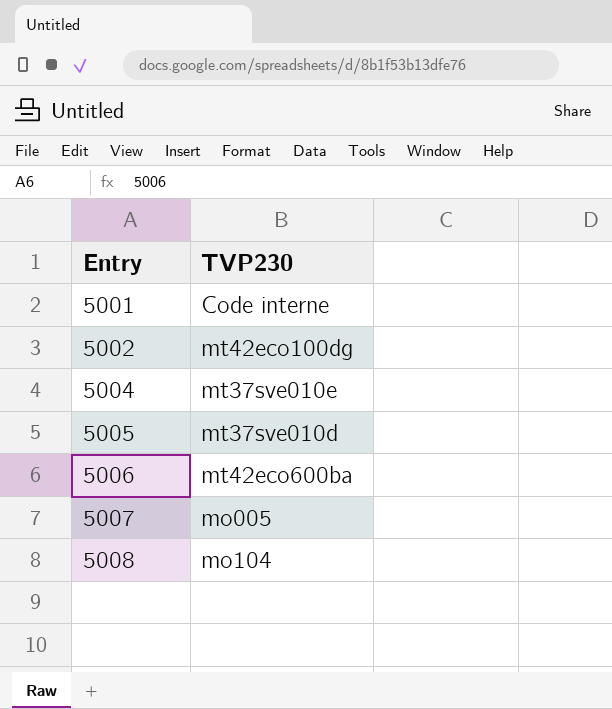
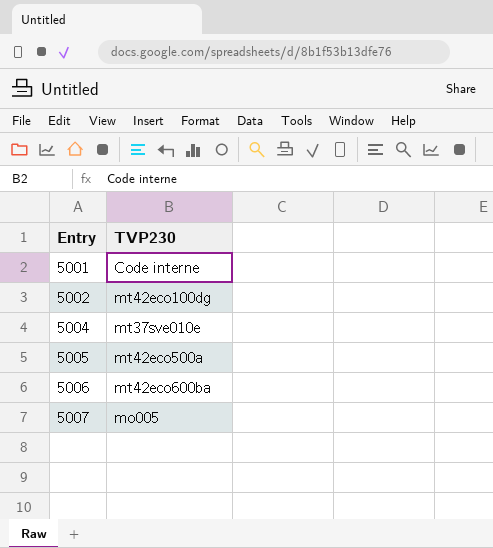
row 5008: mo104 -> none
5005 | TVP230: mt37sve010d -> mt42eco500a

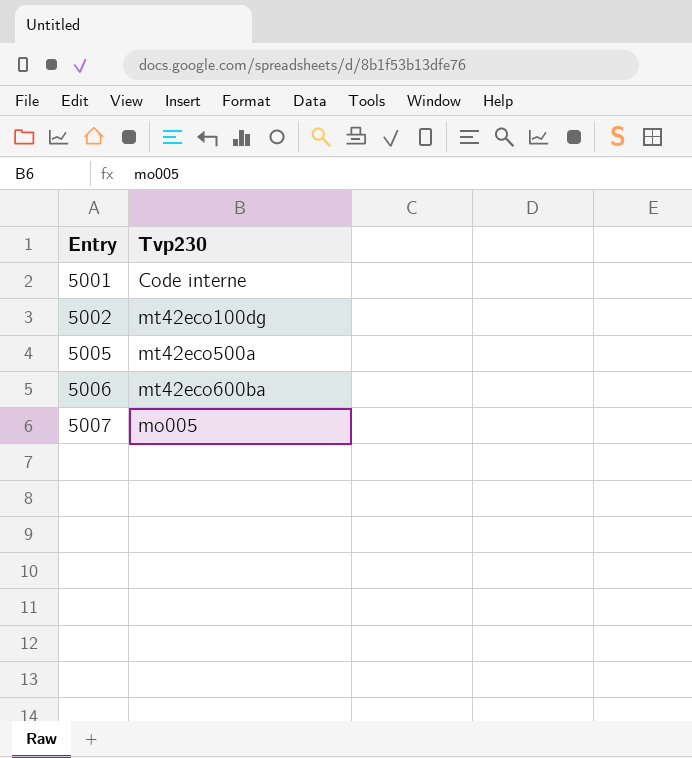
column name: TVP230 -> Tvp230
row 5004: mt37sve010e -> none

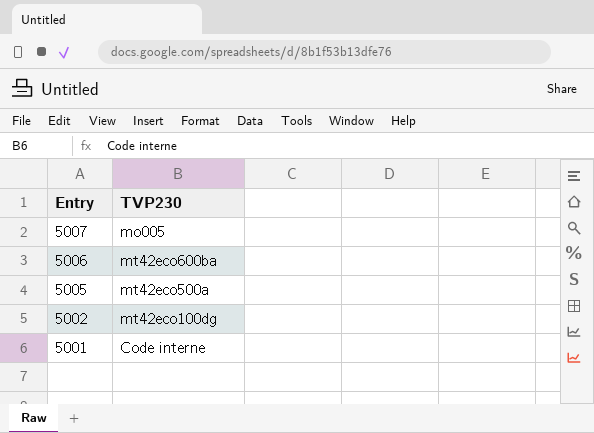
row order: Entry ascending -> Entry descending
column name: Tvp230 -> TVP230

